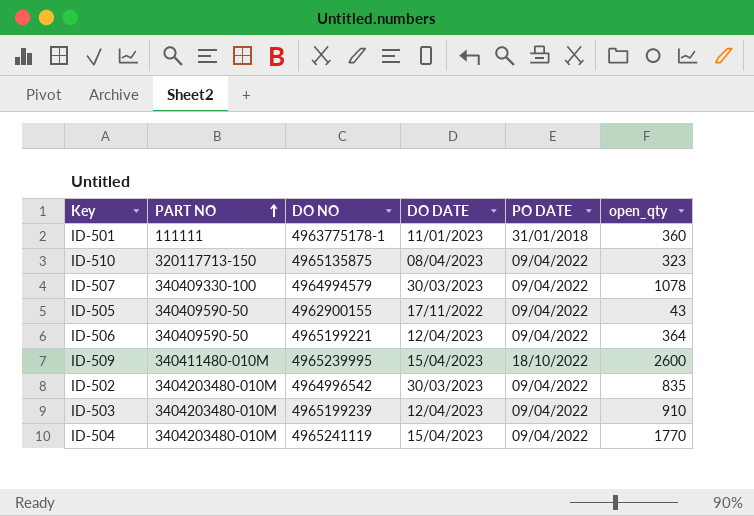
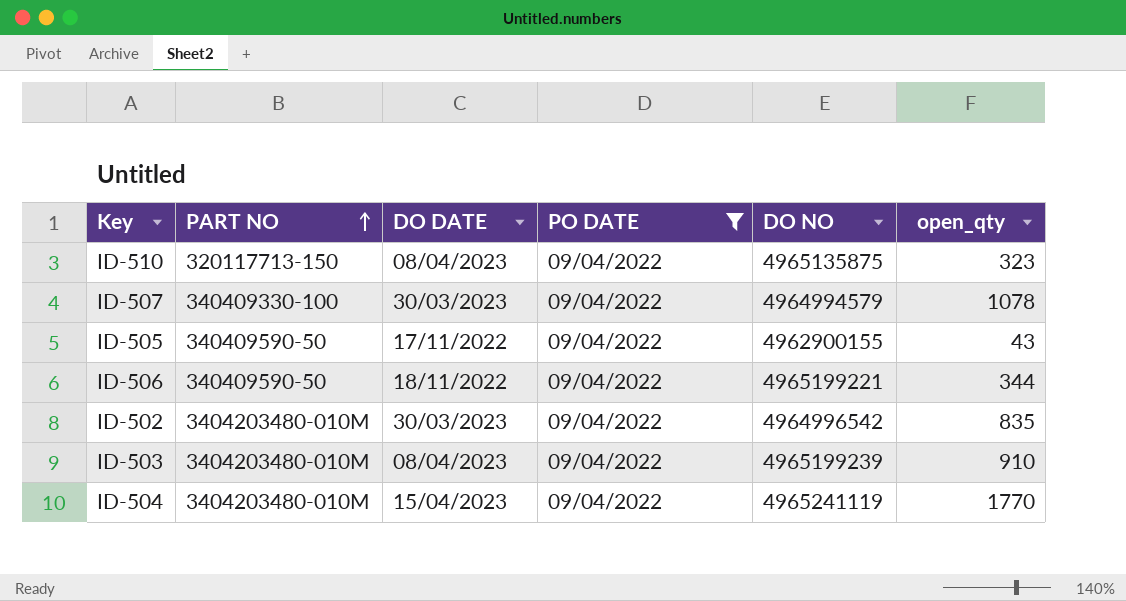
filter: none -> PO DATE = 09/04/2022
column DO NO | position: 3 -> 5
ID-506 | DO DATE: 12/04/2023 -> 18/11/2022
ID-506 | open_qty: 364 -> 344
ID-503 | DO DATE: 12/04/2023 -> 08/04/2023

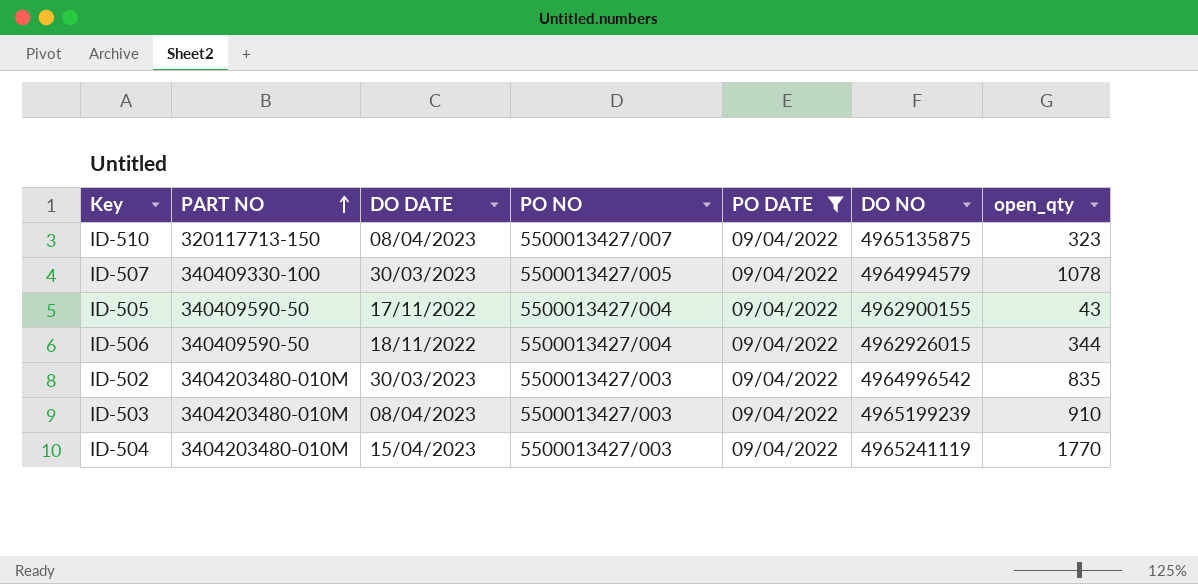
column PO NO | position: none -> 4
ID-506 | DO NO: 4965199221 -> 4962926015

